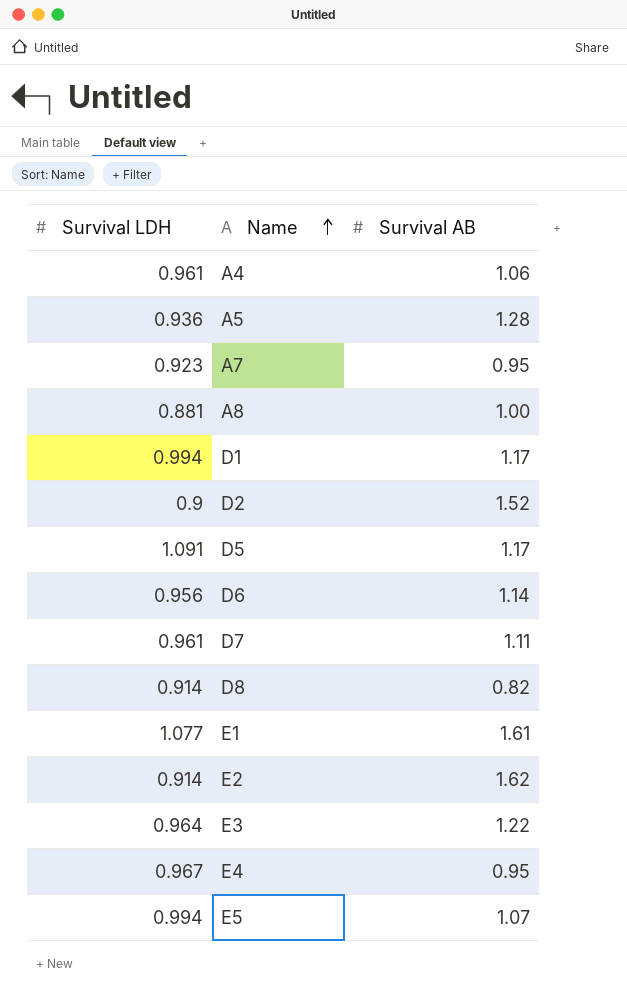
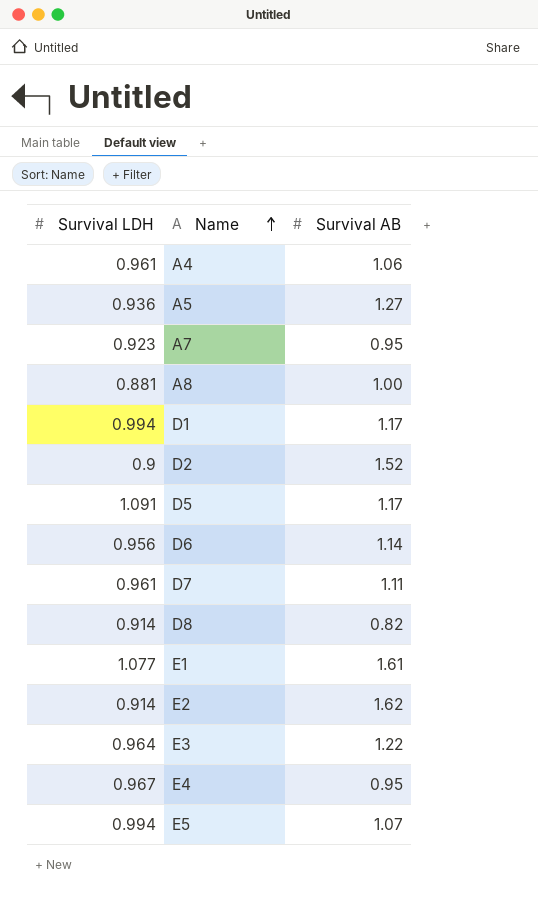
A5 | Survival AB: 1.28 -> 1.27

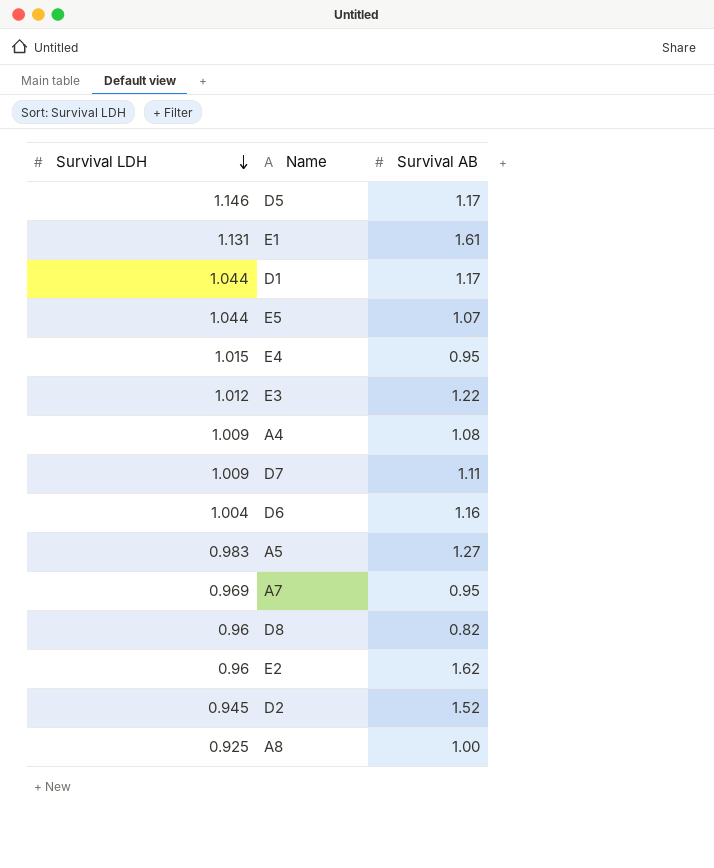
row order: Name ascending -> Survival LDH descending
D5 | Survival LDH: 1.091 -> 1.146
E1 | Survival LDH: 1.077 -> 1.131
D1 | Survival LDH: 0.994 -> 1.044
E5 | Survival LDH: 0.994 -> 1.044
E4 | Survival LDH: 0.967 -> 1.015
E3 | Survival LDH: 0.964 -> 1.012
A4 | Survival LDH: 0.961 -> 1.009
A4 | Survival AB: 1.06 -> 1.08
D7 | Survival LDH: 0.961 -> 1.009
D6 | Survival LDH: 0.956 -> 1.004
D6 | Survival AB: 1.14 -> 1.16
A5 | Survival LDH: 0.936 -> 0.983
A7 | Survival LDH: 0.923 -> 0.969
D8 | Survival LDH: 0.914 -> 0.96
E2 | Survival LDH: 0.914 -> 0.96
D2 | Survival LDH: 0.9 -> 0.945
A8 | Survival LDH: 0.881 -> 0.925

